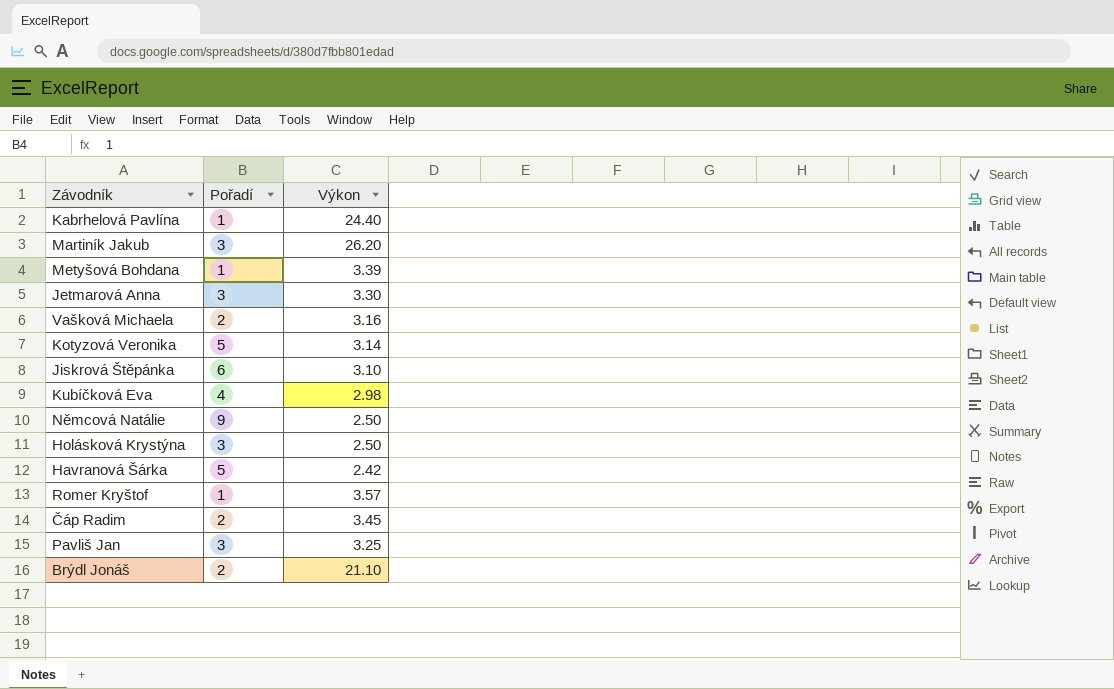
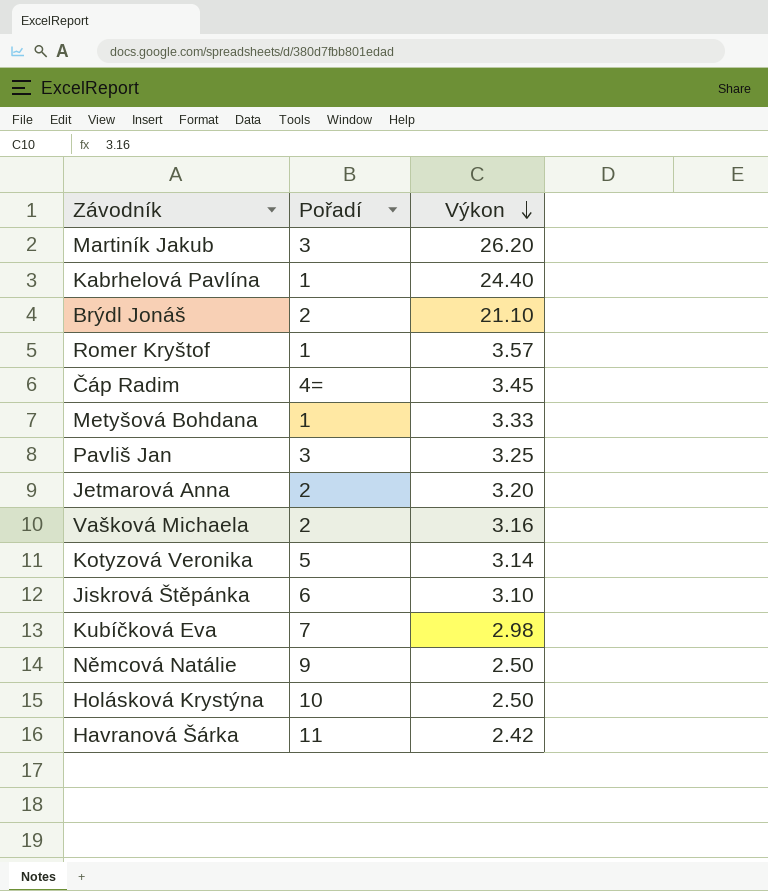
row order: none -> Výkon descending
Čáp Radim | Pořadí: 2 -> 4=
Metyšová Bohdana | Výkon: 3.39 -> 3.33
Jetmarová Anna | Pořadí: 3 -> 2
Jetmarová Anna | Výkon: 3.30 -> 3.20
Kubíčková Eva | Pořadí: 4 -> 7
Holásková Krystýna | Pořadí: 3 -> 10
Havranová Šárka | Pořadí: 5 -> 11

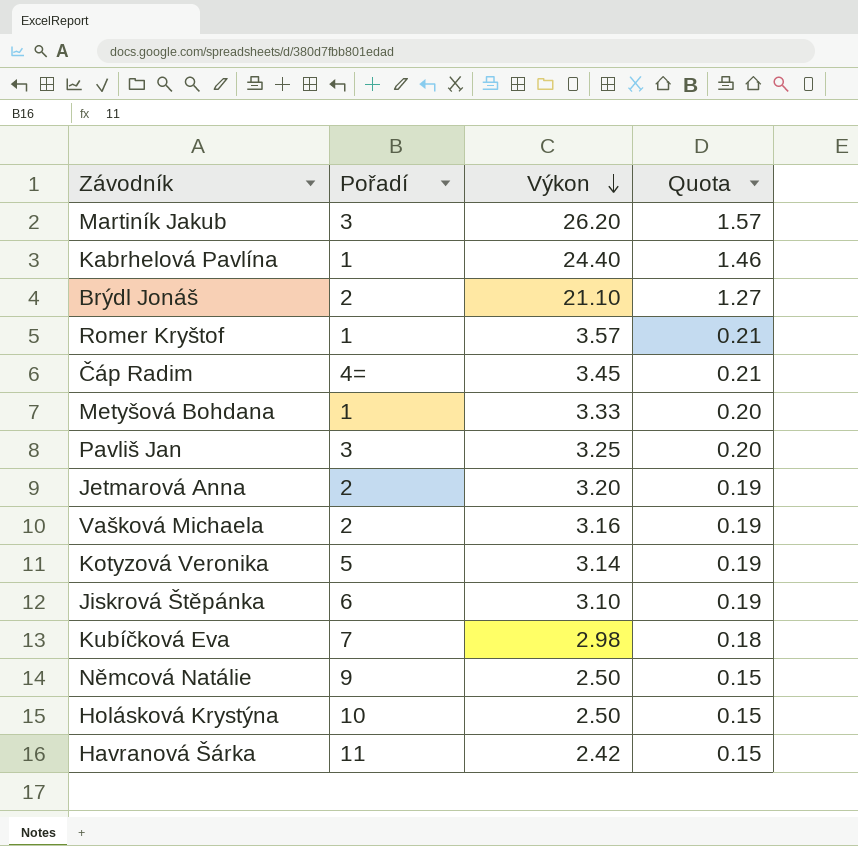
column Quota | formula: none -> [Výkon] * 0.06

